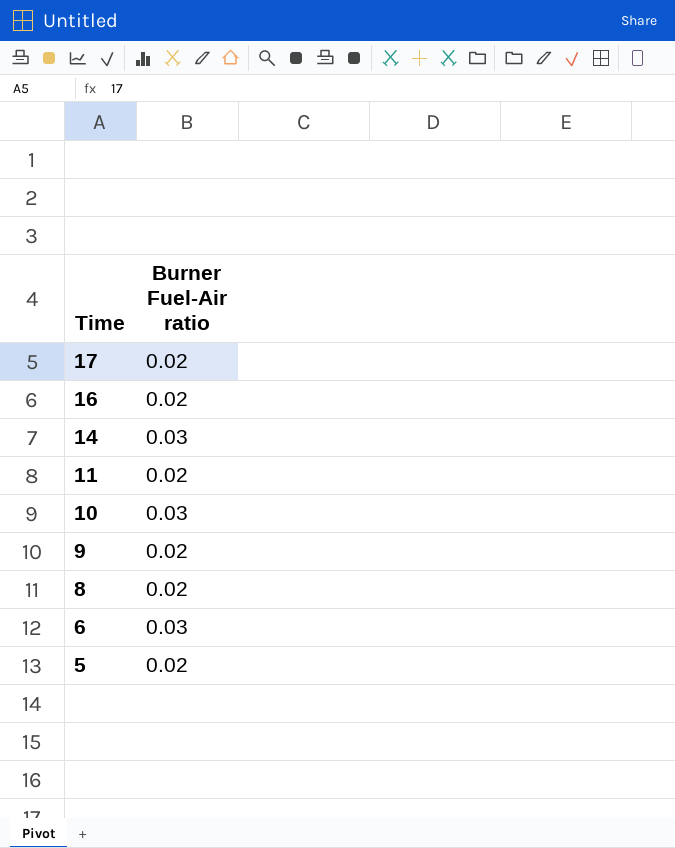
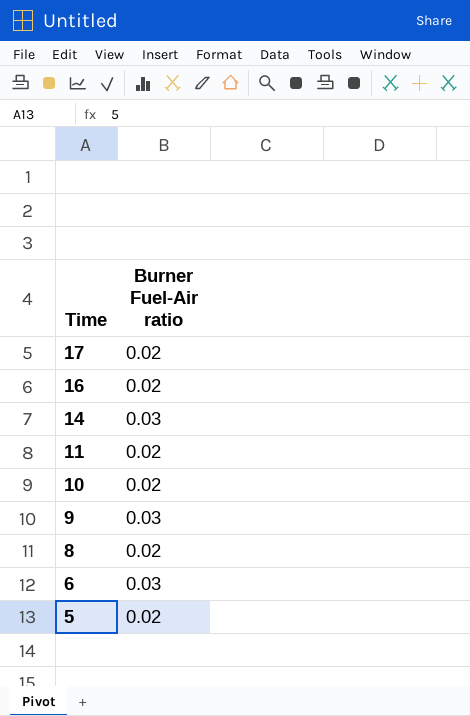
10 | Burner Fuel-Air ratio: 0.03 -> 0.02
9 | Burner Fuel-Air ratio: 0.02 -> 0.03

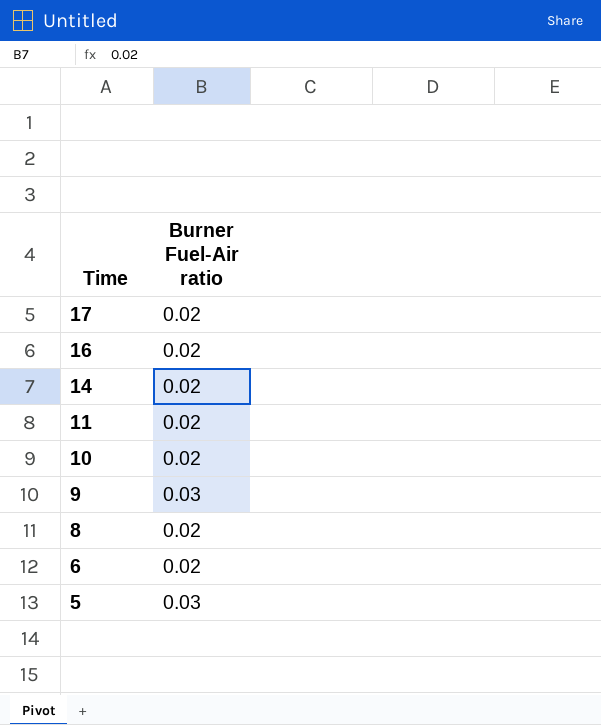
14 | Burner Fuel-Air ratio: 0.03 -> 0.02
6 | Burner Fuel-Air ratio: 0.03 -> 0.02
5 | Burner Fuel-Air ratio: 0.02 -> 0.03

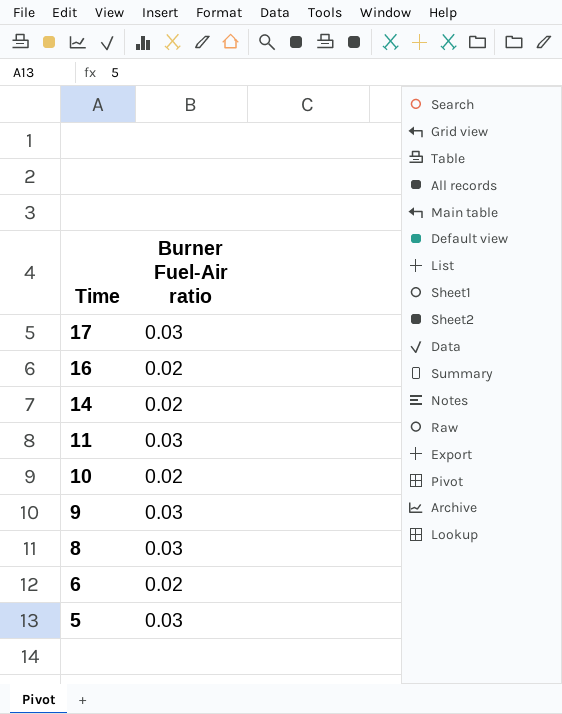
17 | Burner Fuel-Air ratio: 0.02 -> 0.03
11 | Burner Fuel-Air ratio: 0.02 -> 0.03
8 | Burner Fuel-Air ratio: 0.02 -> 0.03

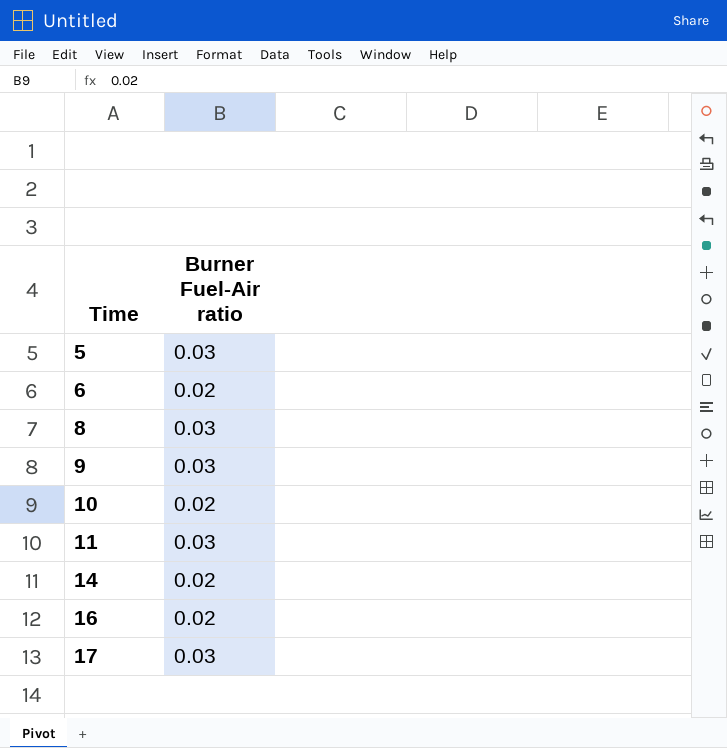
row order: Time descending -> Time ascending

